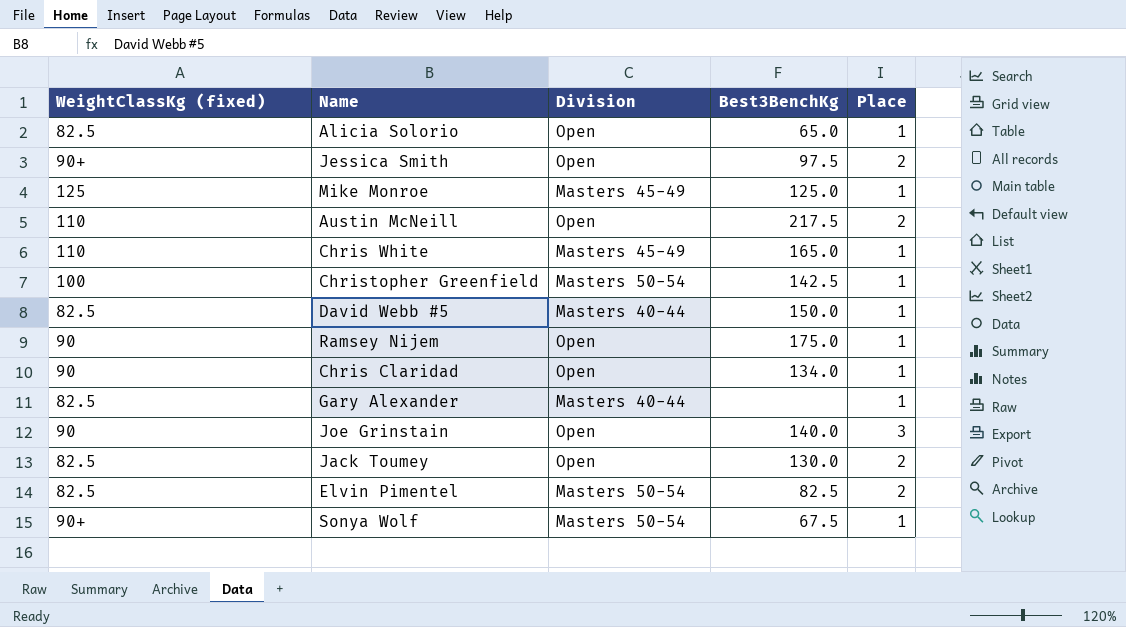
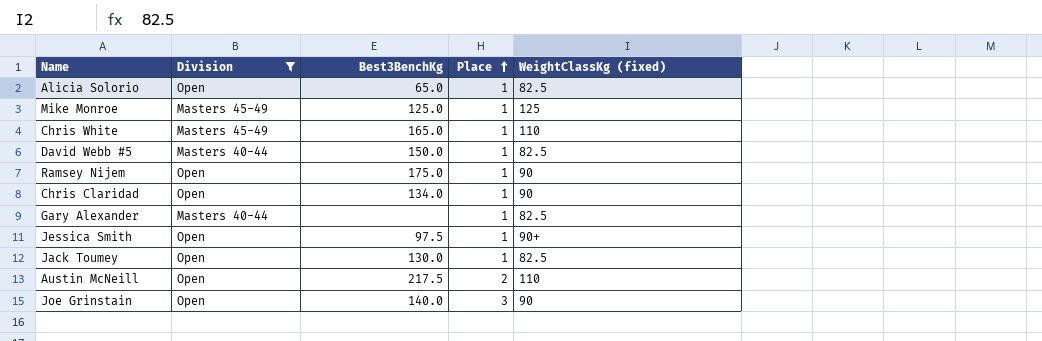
filter: none -> Division != Masters 50-54
row order: none -> Place ascending
column WeightClassKg (fixed) | position: 1 -> 5
Jessica Smith | Place: 2 -> 1
Jack Toumey | Place: 2 -> 1

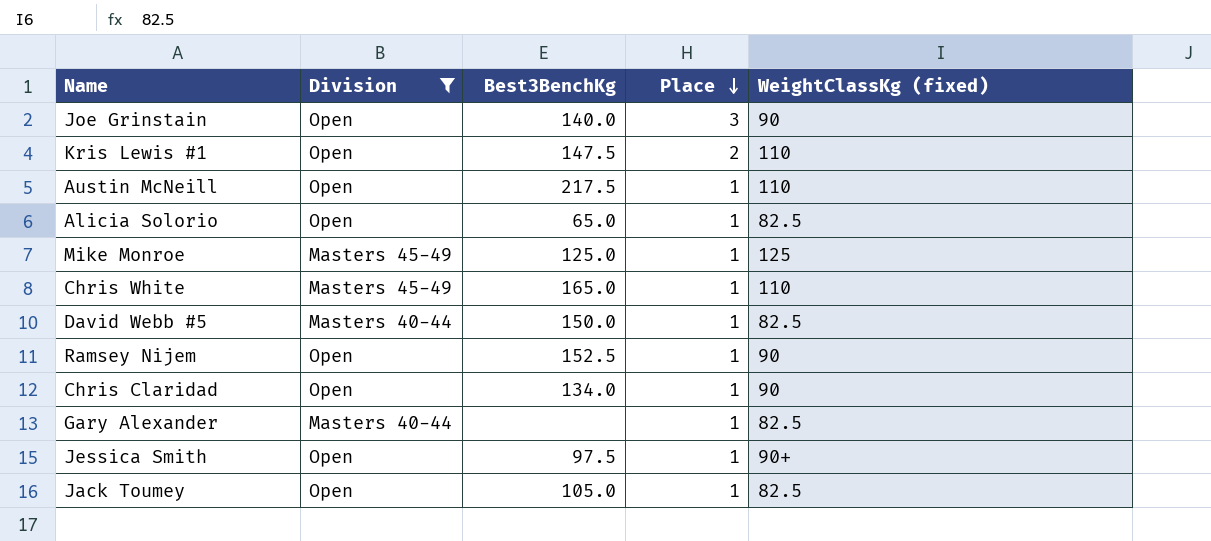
row order: Place ascending -> Place descending
row Kris Lewis #1: none -> Open | 147.5 | 2 | 110
Austin McNeill | Place: 2 -> 1
Ramsey Nijem | Best3BenchKg: 175.0 -> 152.5
Jack Toumey | Best3BenchKg: 130.0 -> 105.0

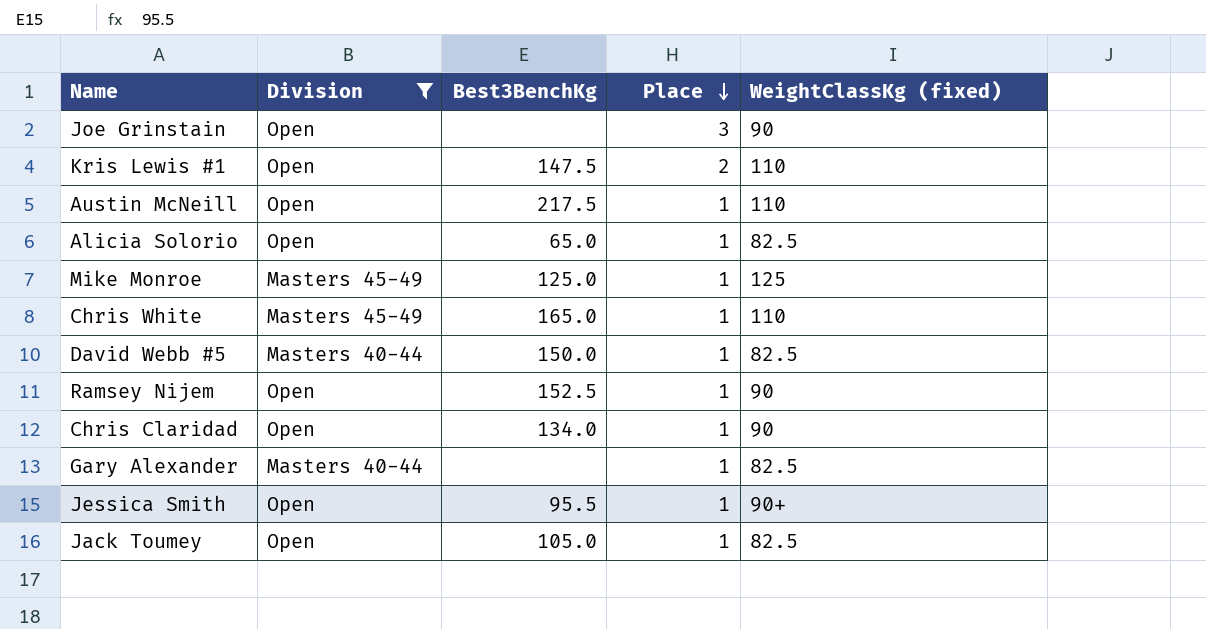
Joe Grinstain | Best3BenchKg: 140.0 -> none
Jessica Smith | Best3BenchKg: 97.5 -> 95.5

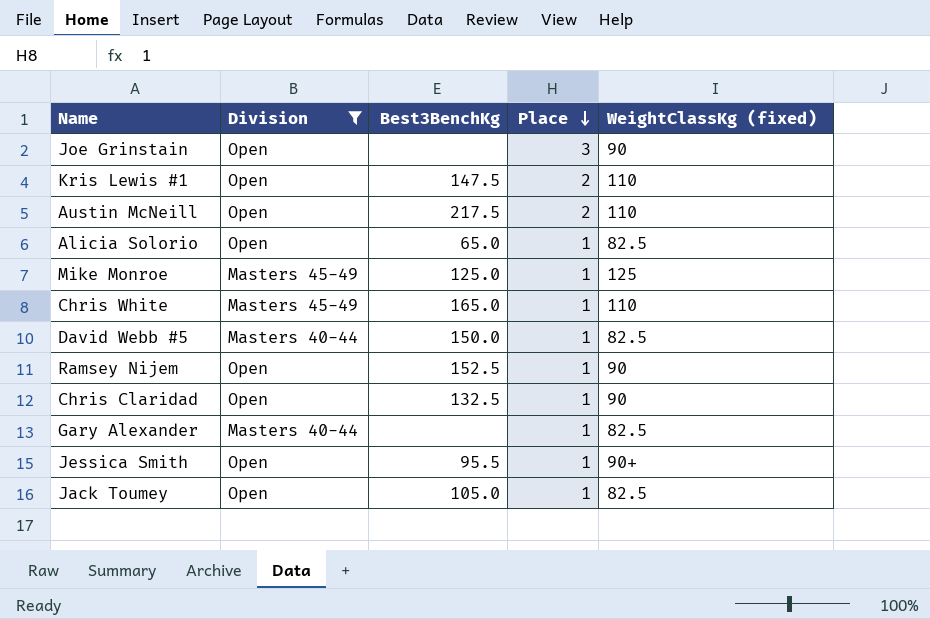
Austin McNeill | Place: 1 -> 2
Chris Claridad | Best3BenchKg: 134.0 -> 132.5

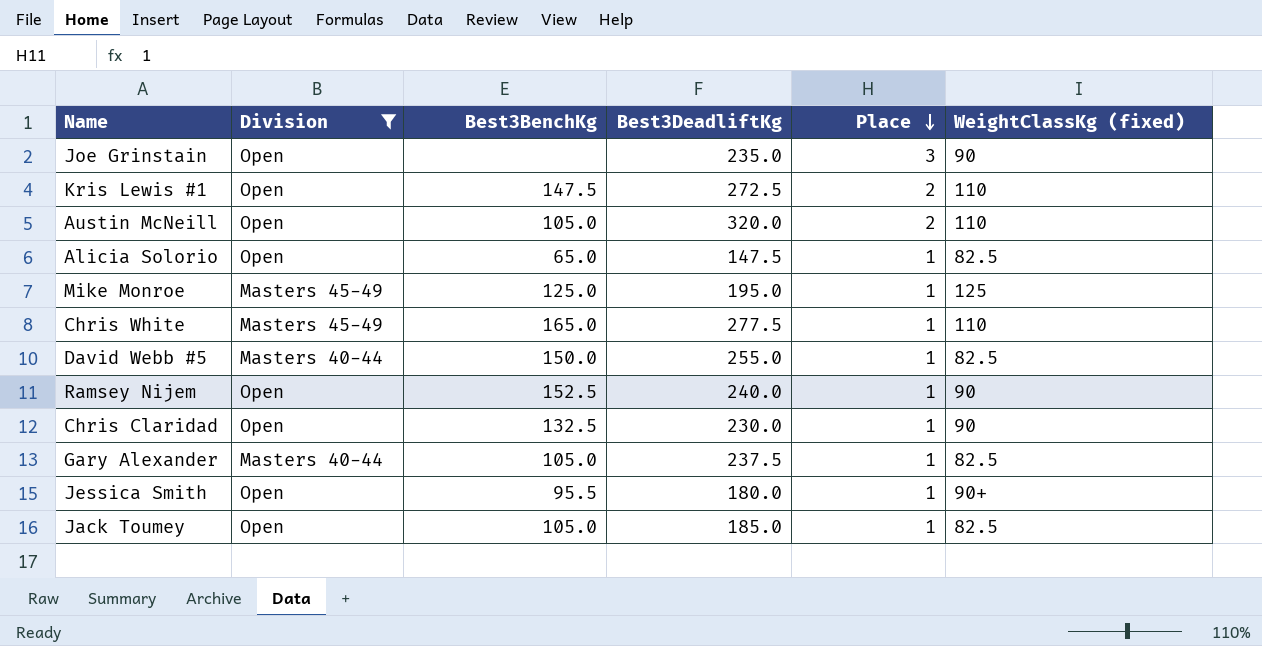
column Best3DeadliftKg | position: none -> 4
Austin McNeill | Best3BenchKg: 217.5 -> 105.0
Gary Alexander | Best3BenchKg: none -> 105.0

